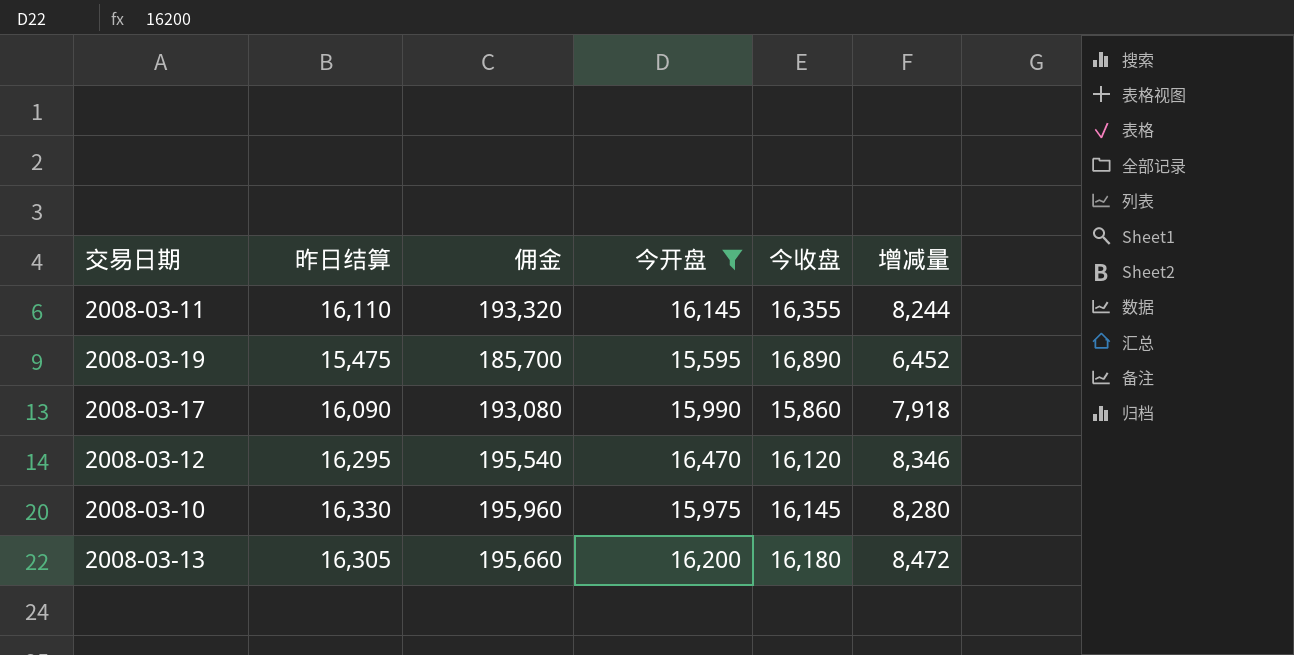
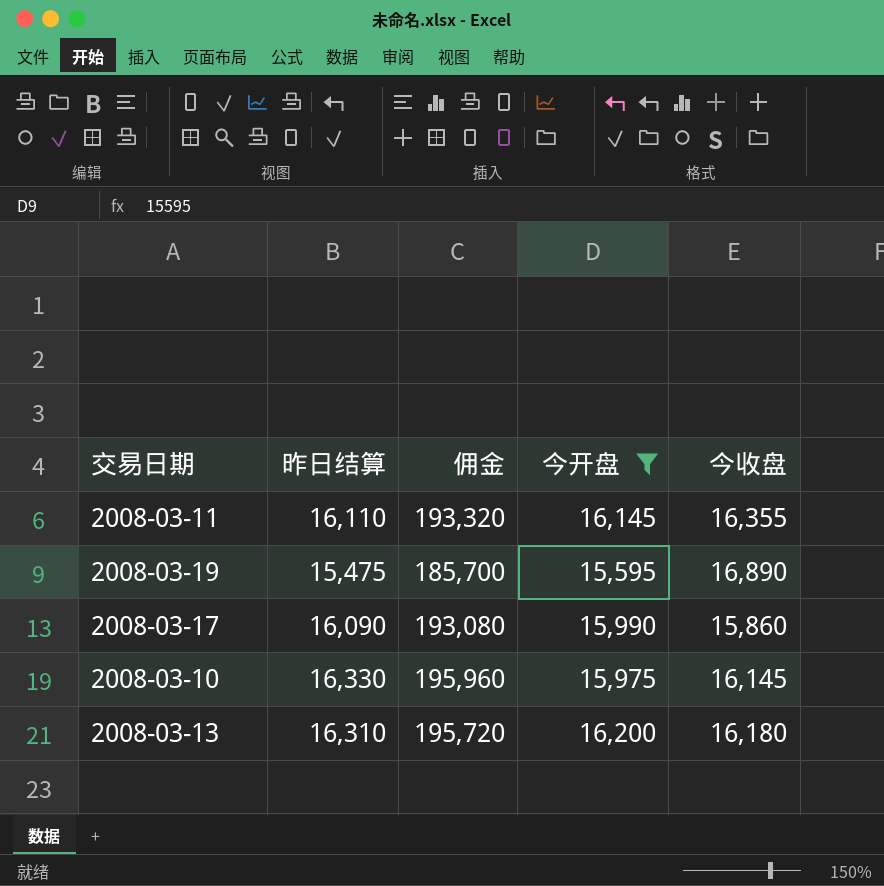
column 增减量 | position: 6 -> none
row 2008-03-12: 16,295 | 195,540 | 16,470 | 16,120 | 8,346 -> none
2008-03-13 | 昨日结算: 16,305 -> 16,310
2008-03-13 | 佣金: 195,660 -> 195,720

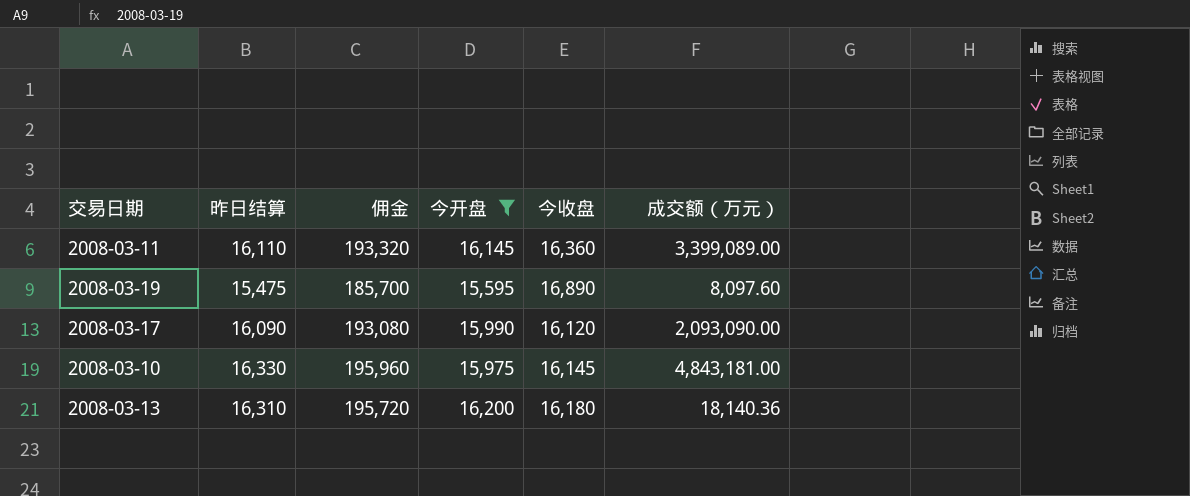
column 成交额（万元） | position: none -> 6
2008-03-11 | 今收盘: 16,355 -> 16,360
2008-03-17 | 今收盘: 15,860 -> 16,120

